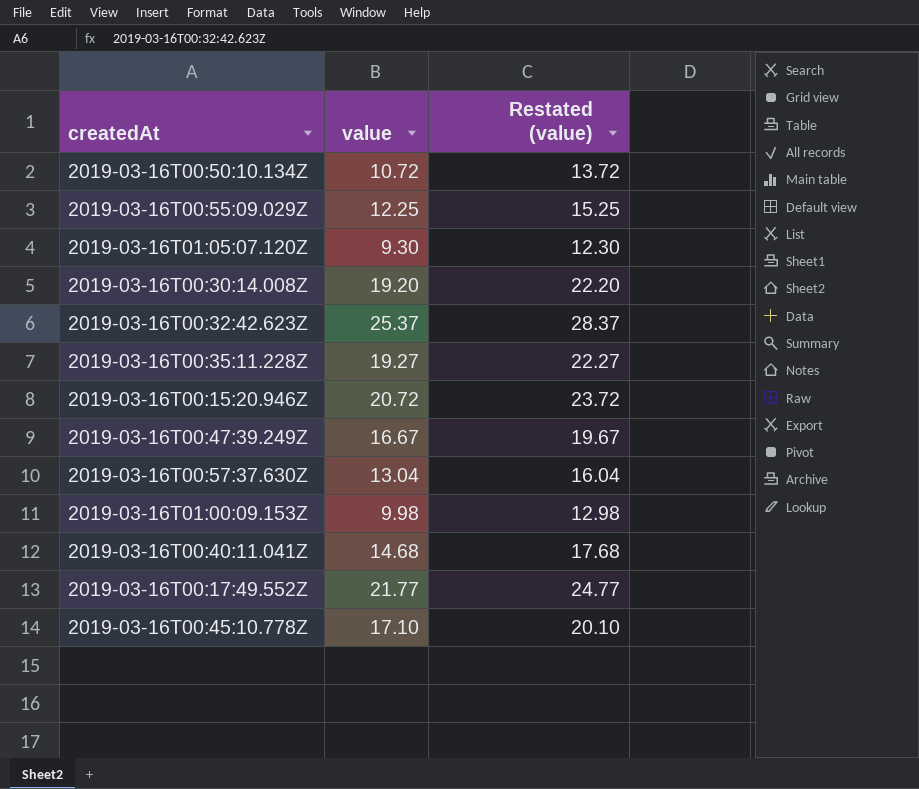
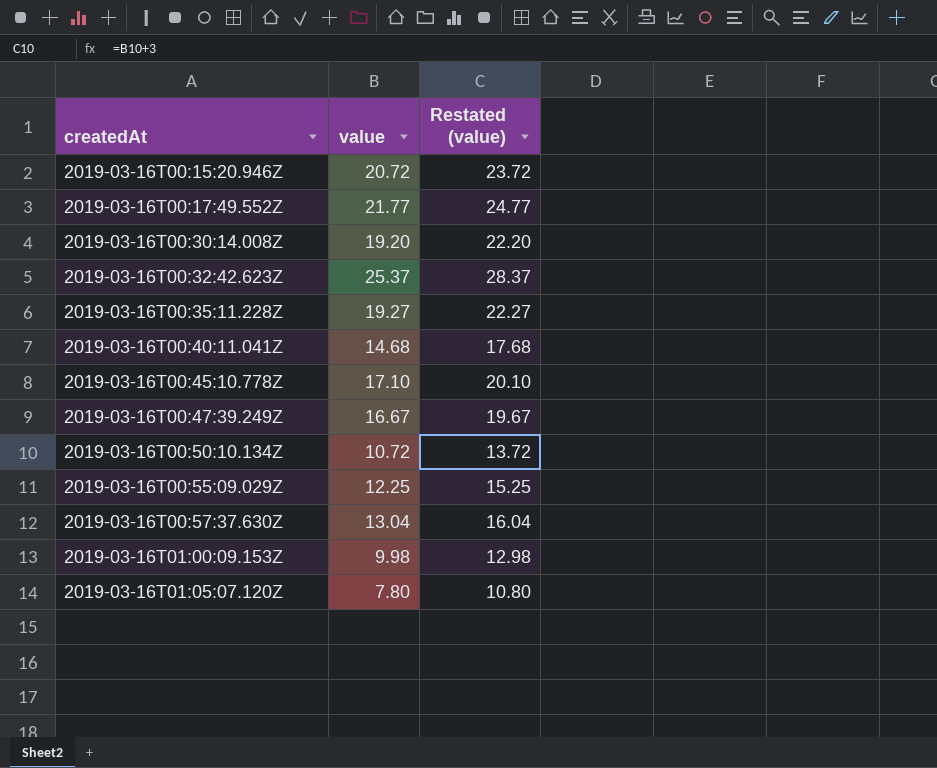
row order: none -> createdAt ascending
2019-03-16T01:05:07.120Z | value: 9.30 -> 7.80
2019-03-16T01:05:07.120Z | Restated (value): 12.30 -> 10.80

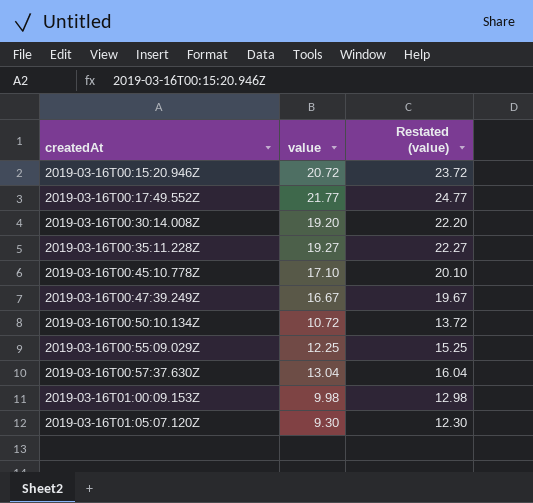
row 2019-03-16T00:32:42.623Z: 25.37 | 28.37 -> none
row 2019-03-16T00:40:11.041Z: 14.68 | 17.68 -> none
2019-03-16T01:05:07.120Z | value: 7.80 -> 9.30
2019-03-16T01:05:07.120Z | Restated (value): 10.80 -> 12.30

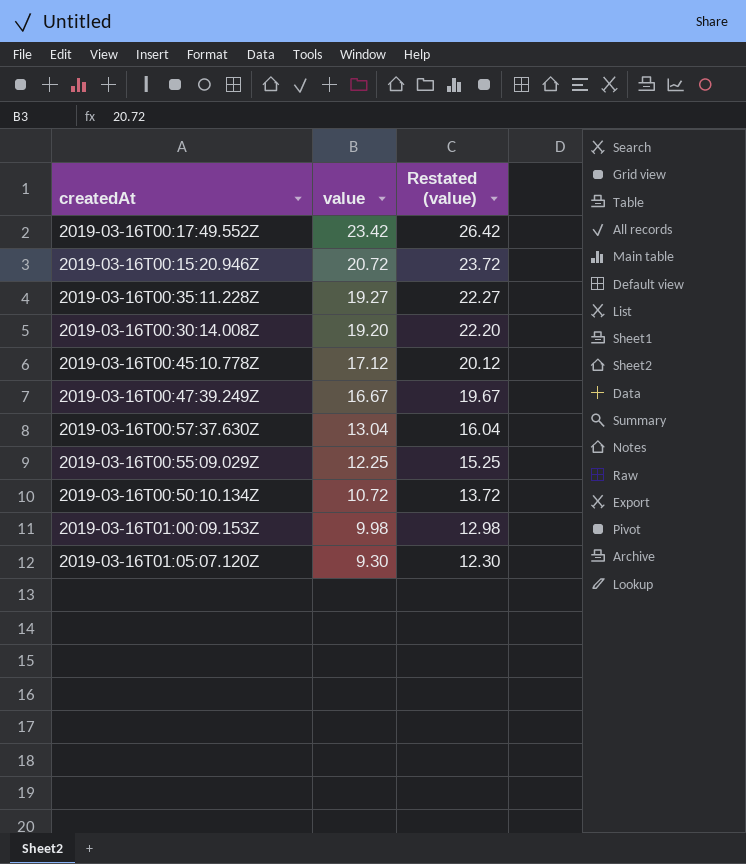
row order: createdAt ascending -> value descending
2019-03-16T00:17:49.552Z | value: 21.77 -> 23.42
2019-03-16T00:17:49.552Z | Restated (value): 24.77 -> 26.42
2019-03-16T00:45:10.778Z | value: 17.10 -> 17.12
2019-03-16T00:45:10.778Z | Restated (value): 20.10 -> 20.12

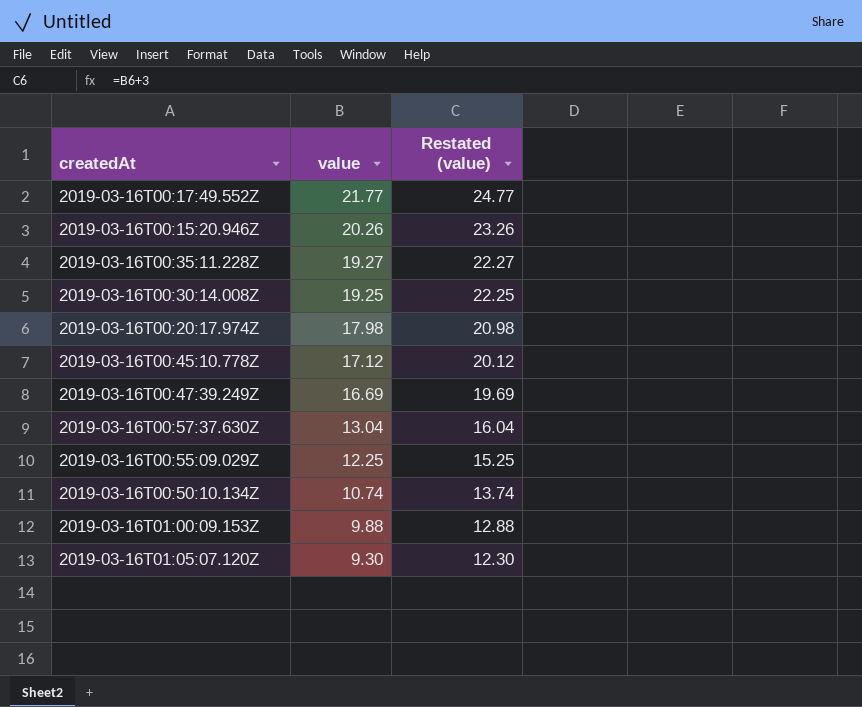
2019-03-16T00:17:49.552Z | value: 23.42 -> 21.77
2019-03-16T00:17:49.552Z | Restated (value): 26.42 -> 24.77
2019-03-16T00:15:20.946Z | value: 20.72 -> 20.26
2019-03-16T00:15:20.946Z | Restated (value): 23.72 -> 23.26
2019-03-16T00:30:14.008Z | value: 19.20 -> 19.25
2019-03-16T00:30:14.008Z | Restated (value): 22.20 -> 22.25
row 2019-03-16T00:20:17.974Z: none -> 17.98 | 20.98
2019-03-16T00:47:39.249Z | value: 16.67 -> 16.69
2019-03-16T00:47:39.249Z | Restated (value): 19.67 -> 19.69
2019-03-16T00:50:10.134Z | value: 10.72 -> 10.74
2019-03-16T00:50:10.134Z | Restated (value): 13.72 -> 13.74
2019-03-16T01:00:09.153Z | value: 9.98 -> 9.88
2019-03-16T01:00:09.153Z | Restated (value): 12.98 -> 12.88

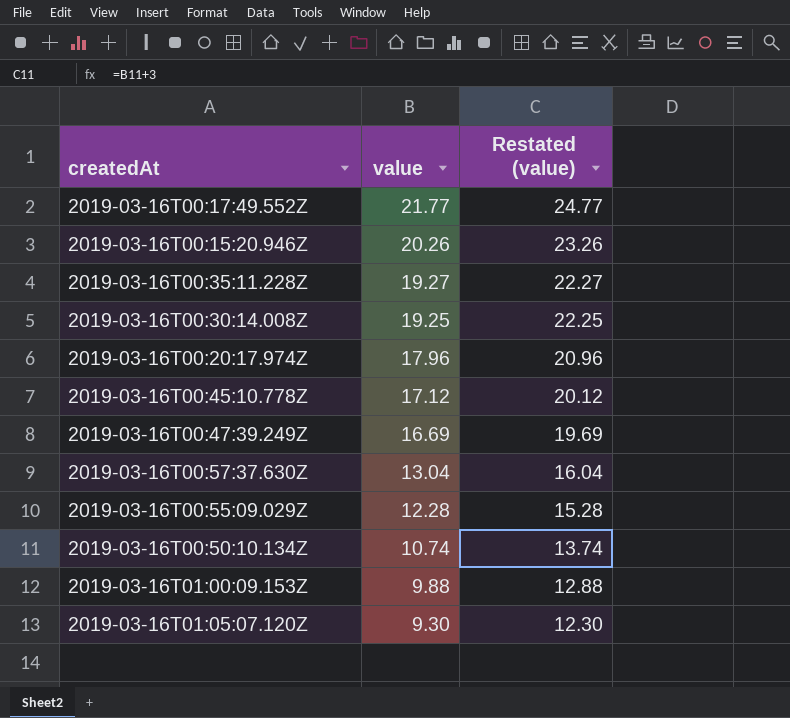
2019-03-16T00:20:17.974Z | value: 17.98 -> 17.96
2019-03-16T00:20:17.974Z | Restated (value): 20.98 -> 20.96
2019-03-16T00:55:09.029Z | value: 12.25 -> 12.28
2019-03-16T00:55:09.029Z | Restated (value): 15.25 -> 15.28

